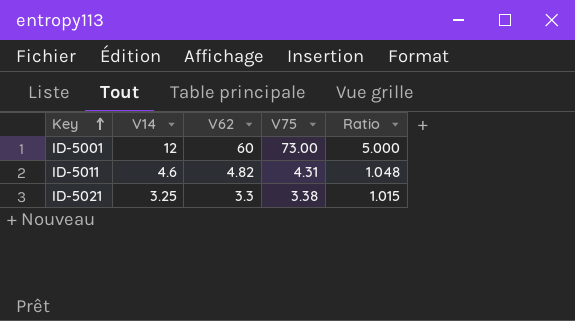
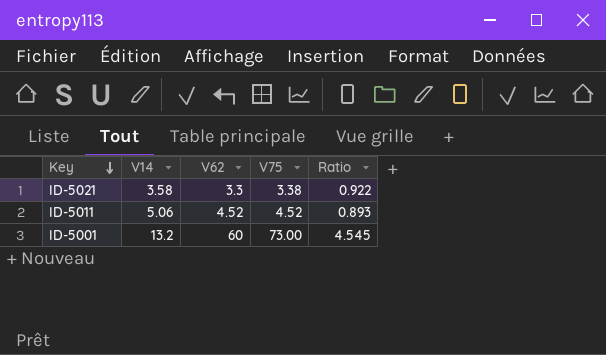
row order: Key ascending -> Key descending
ID-5021 | V14: 3.25 -> 3.58
ID-5021 | Ratio: 1.015 -> 0.922
ID-5011 | V14: 4.6 -> 5.06
ID-5011 | V62: 4.82 -> 4.52
ID-5011 | V75: 4.31 -> 4.52
ID-5011 | Ratio: 1.048 -> 0.893
ID-5001 | V14: 12 -> 13.2
ID-5001 | Ratio: 5.000 -> 4.545

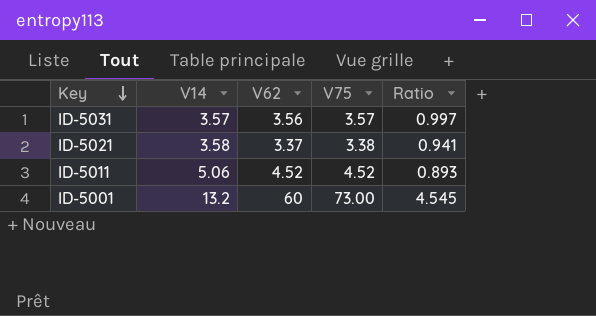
row ID-5031: none -> 3.57 | 3.56 | 3.57 | 0.997
ID-5021 | V62: 3.3 -> 3.37
ID-5021 | Ratio: 0.922 -> 0.941

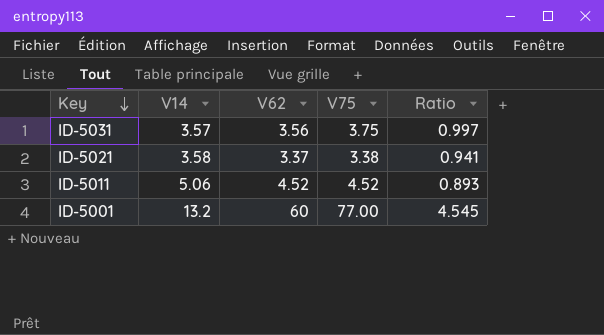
ID-5031 | V75: 3.57 -> 3.75
ID-5001 | V75: 73.00 -> 77.00

